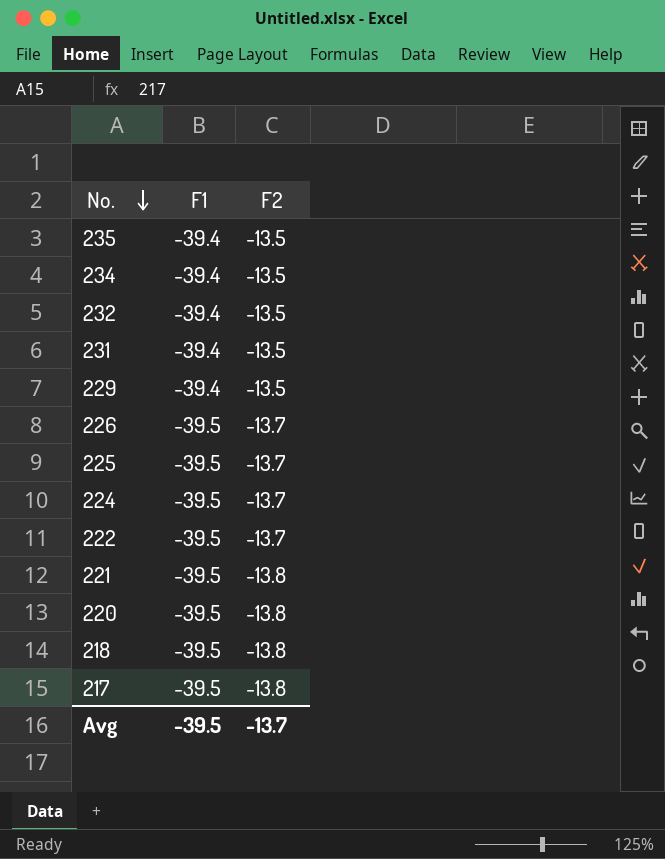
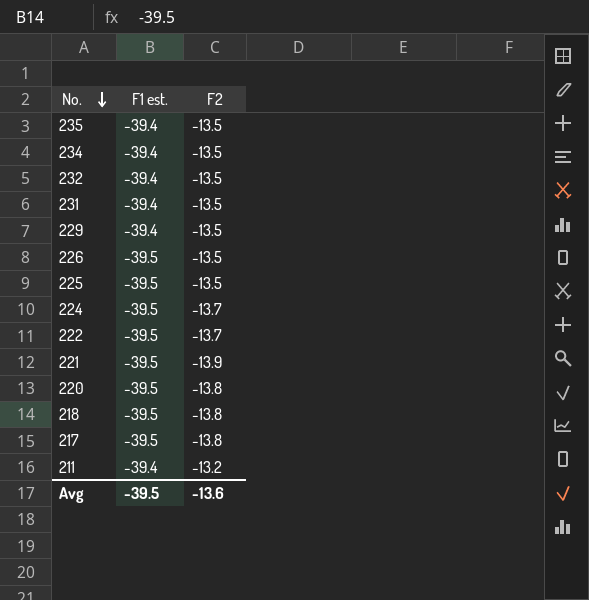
column name: F1 -> F1 est.
226 | F2: -13.7 -> -13.5
225 | F2: -13.7 -> -13.5
221 | F2: -13.8 -> -13.9
row 211: none -> -39.4 | -13.2
Avg | F2: -13.7 -> -13.6

